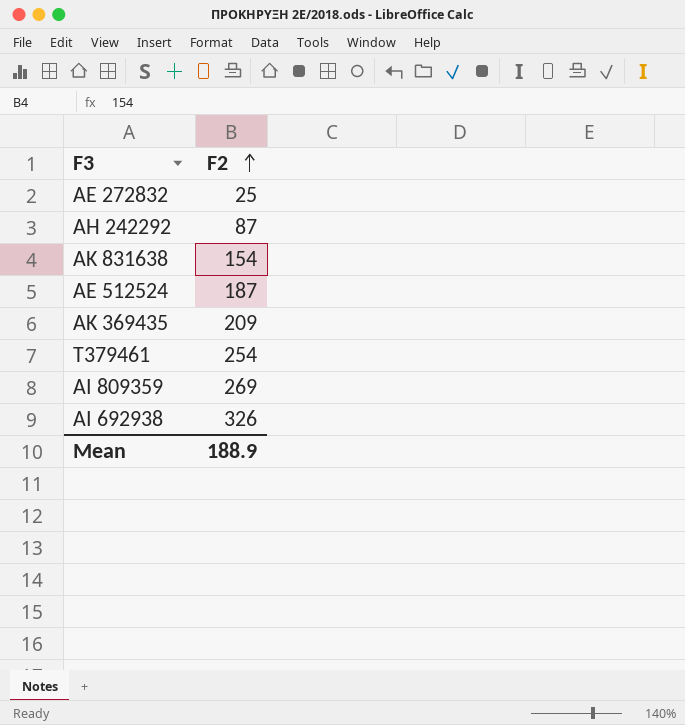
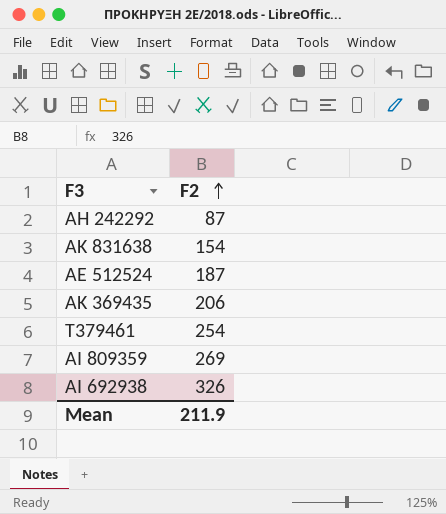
row ΑΕ 272832: 25 -> none
ΑΚ 369435 | F2: 209 -> 206
Mean | F2: 188.9 -> 211.9

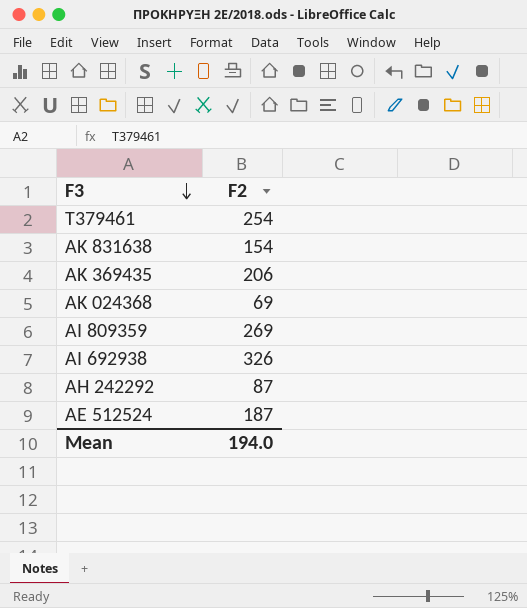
row order: F2 ascending -> F3 descending
row ΑΚ 024368: none -> 69
Mean | F2: 211.9 -> 194.0

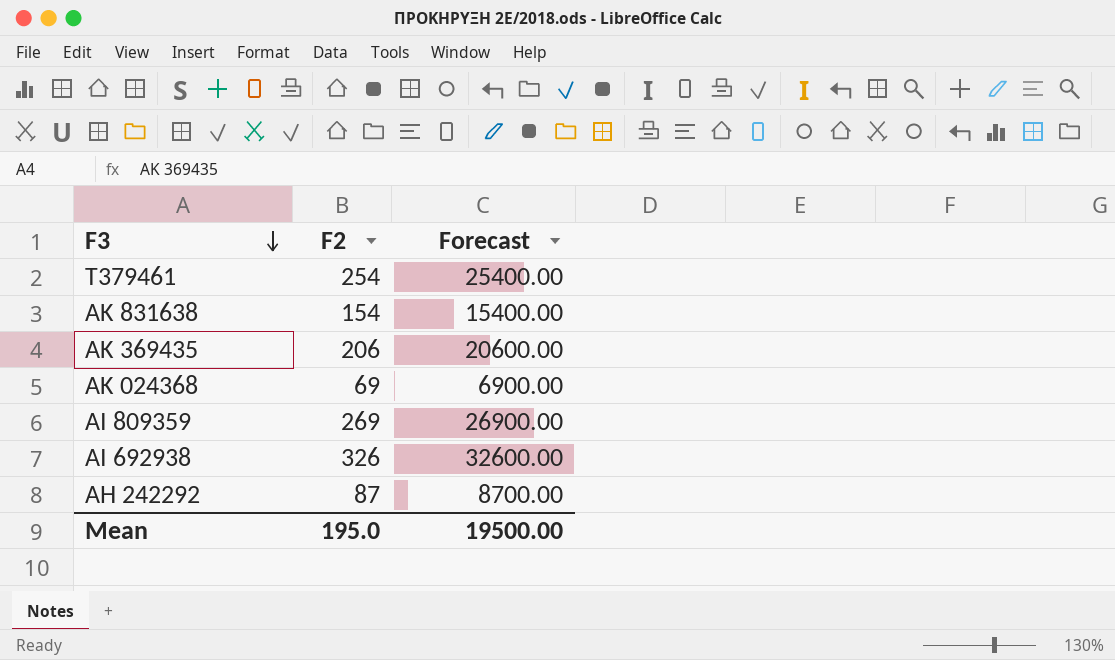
column Forecast | formula: none -> [F2] * 100
row ΑΕ 512524: 187 -> none
Mean | F2: 194.0 -> 195.0

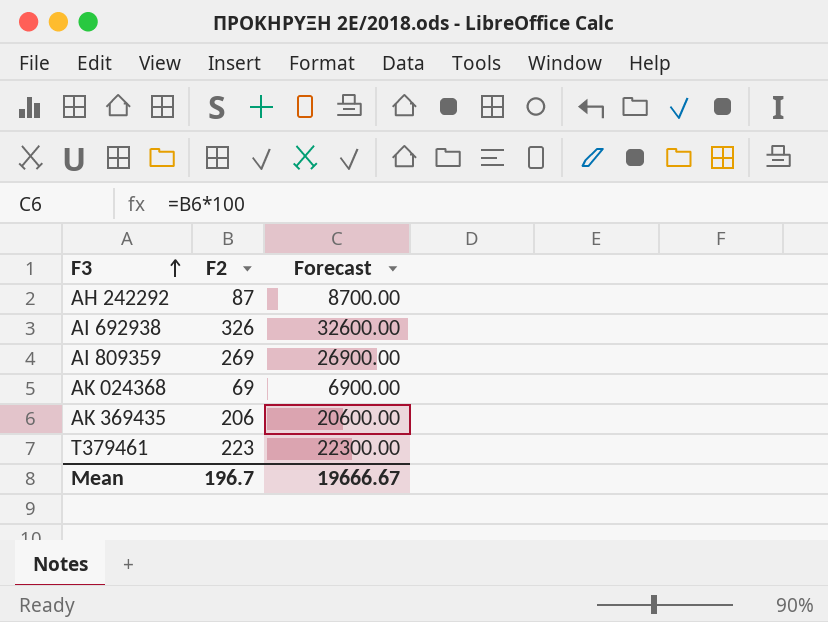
row order: F3 descending -> F3 ascending
row ΑΚ 831638: 154 | 15400.00 -> none
Τ379461 | F2: 254 -> 223
Τ379461 | Forecast: 25400.00 -> 22300.00
Mean | F2: 195.0 -> 196.7
Mean | Forecast: 19500.00 -> 19666.67

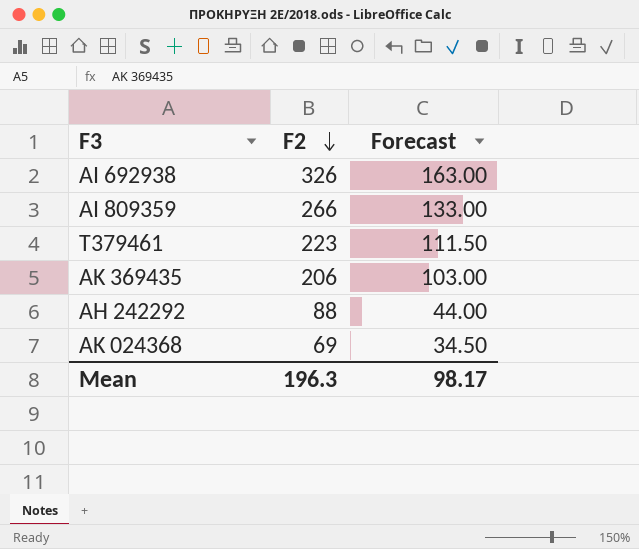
row order: F3 ascending -> F2 descending
column Forecast | formula: [F2] * 100 -> [F2] * 0.5
ΑΙ 809359 | F2: 269 -> 266
ΑΗ 242292 | F2: 87 -> 88
Mean | F2: 196.7 -> 196.3
Mean | Forecast: 19666.67 -> 98.17

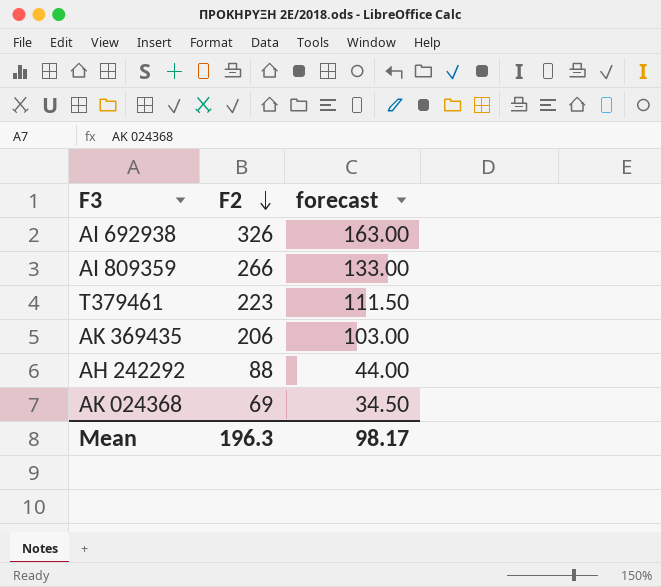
column name: Forecast -> forecast

